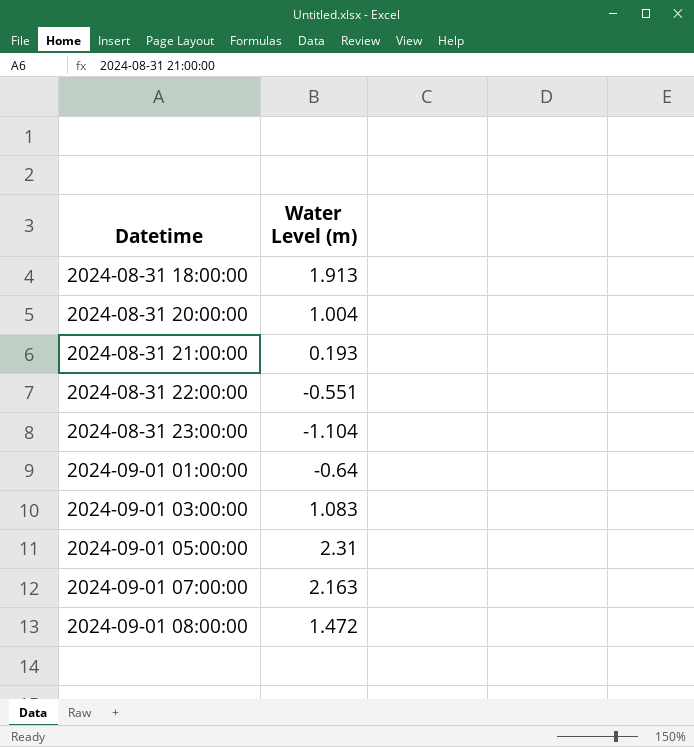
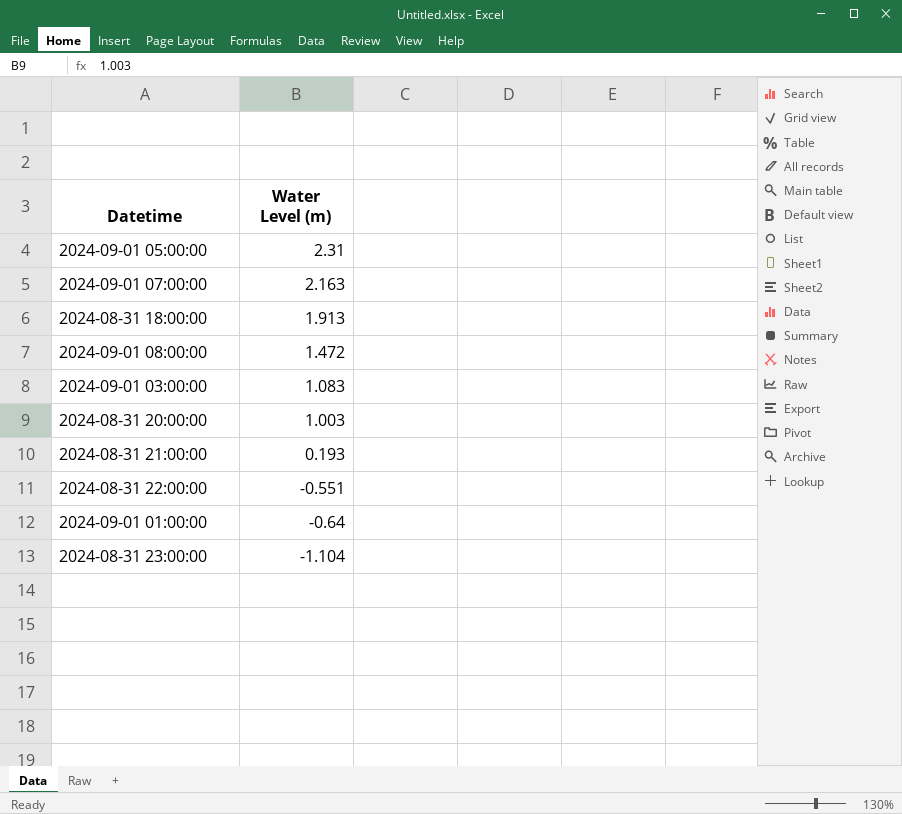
row order: Datetime ascending -> Water Level (m) descending
2024-08-31 20:00:00 | Water Level (m): 1.004 -> 1.003

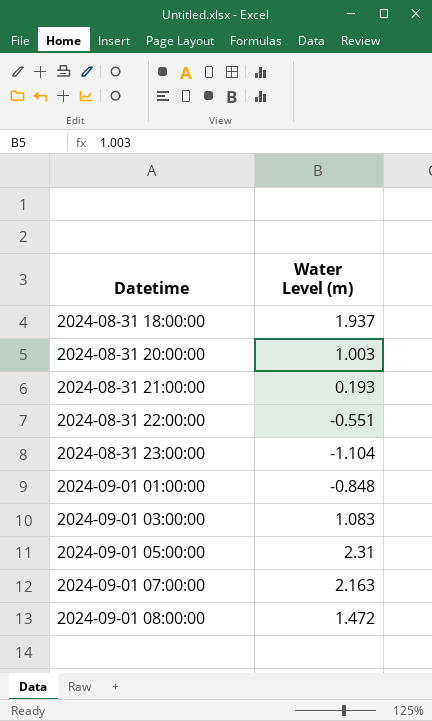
row order: Water Level (m) descending -> Datetime ascending
2024-08-31 18:00:00 | Water Level (m): 1.913 -> 1.937
2024-09-01 01:00:00 | Water Level (m): -0.64 -> -0.848

